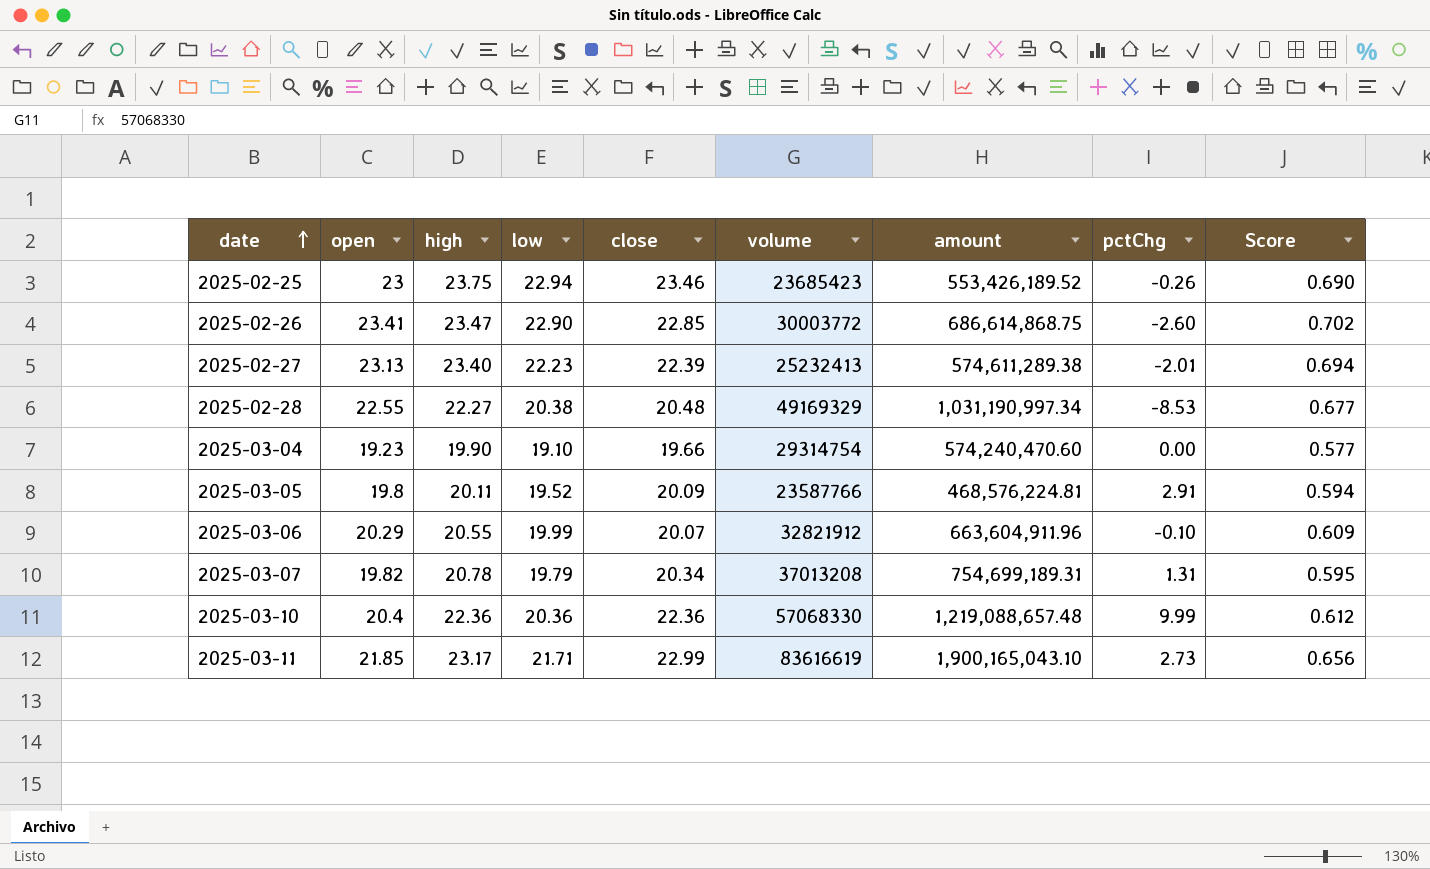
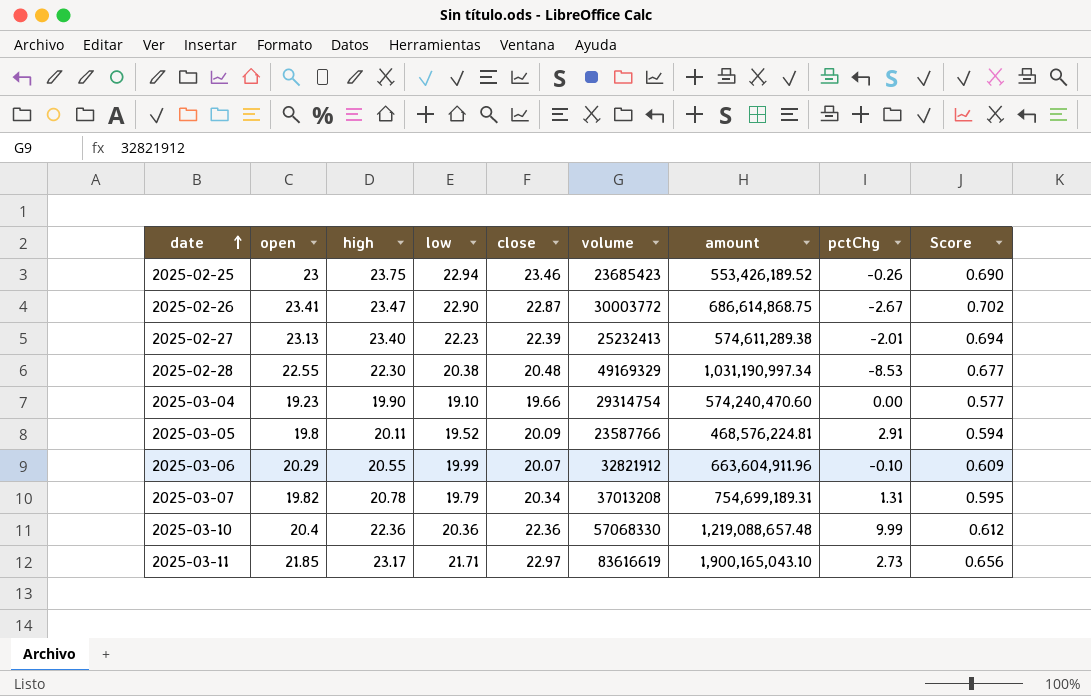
2025-02-26 | close: 22.85 -> 22.87
2025-02-26 | pctChg: -2.60 -> -2.67
2025-02-28 | high: 22.27 -> 22.30
2025-03-11 | close: 22.99 -> 22.97

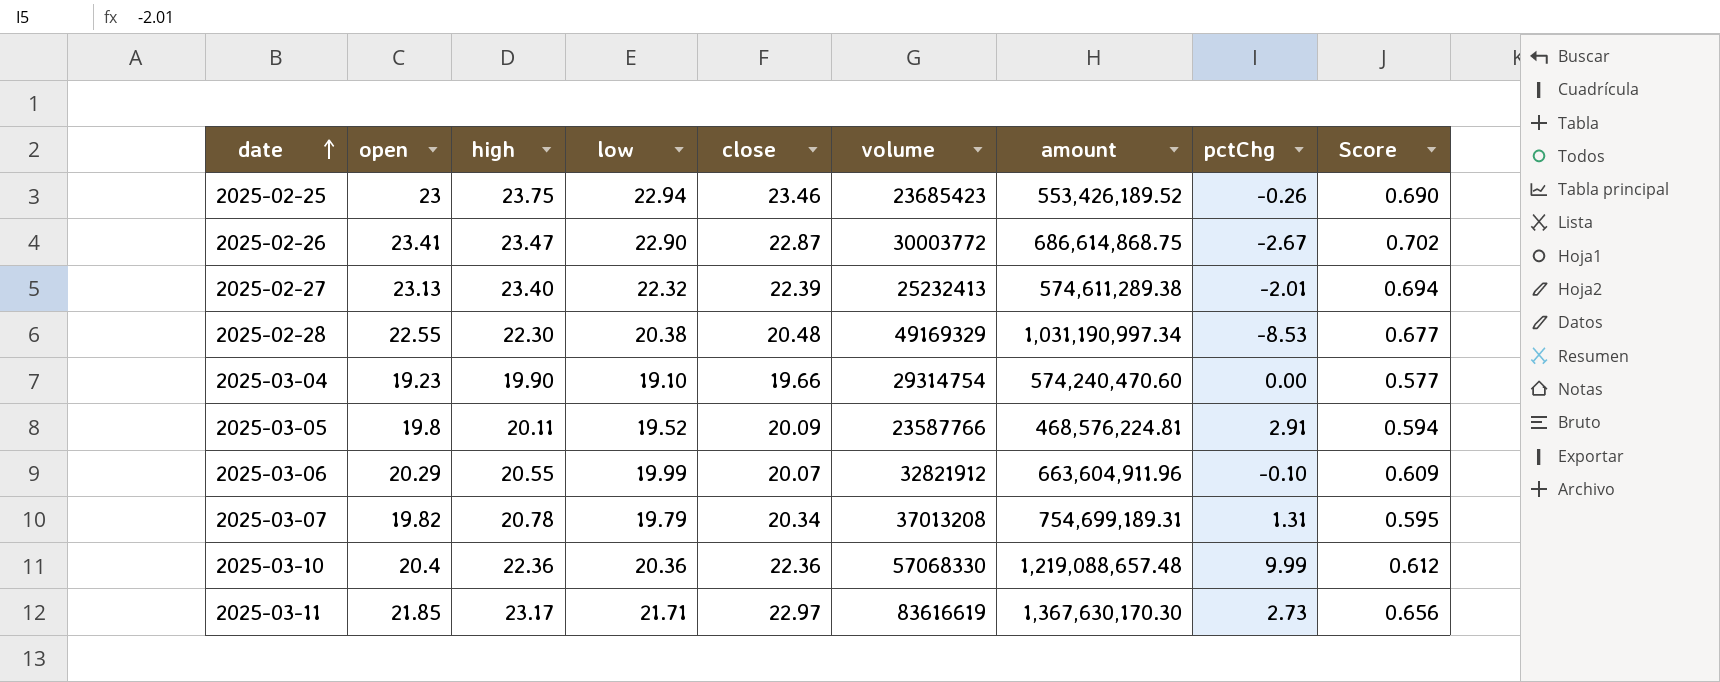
2025-02-27 | low: 22.23 -> 22.32
2025-03-11 | amount: 1,900,165,043.10 -> 1,367,630,170.30

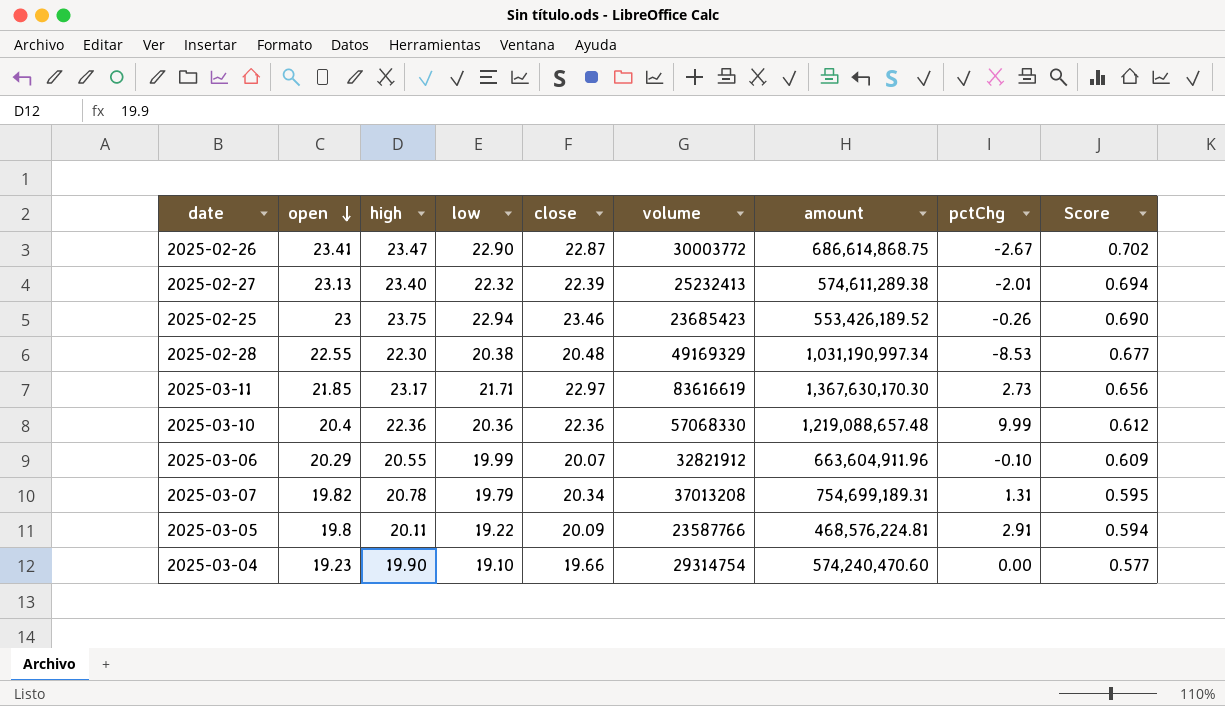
row order: date ascending -> open descending
2025-03-05 | low: 19.52 -> 19.22

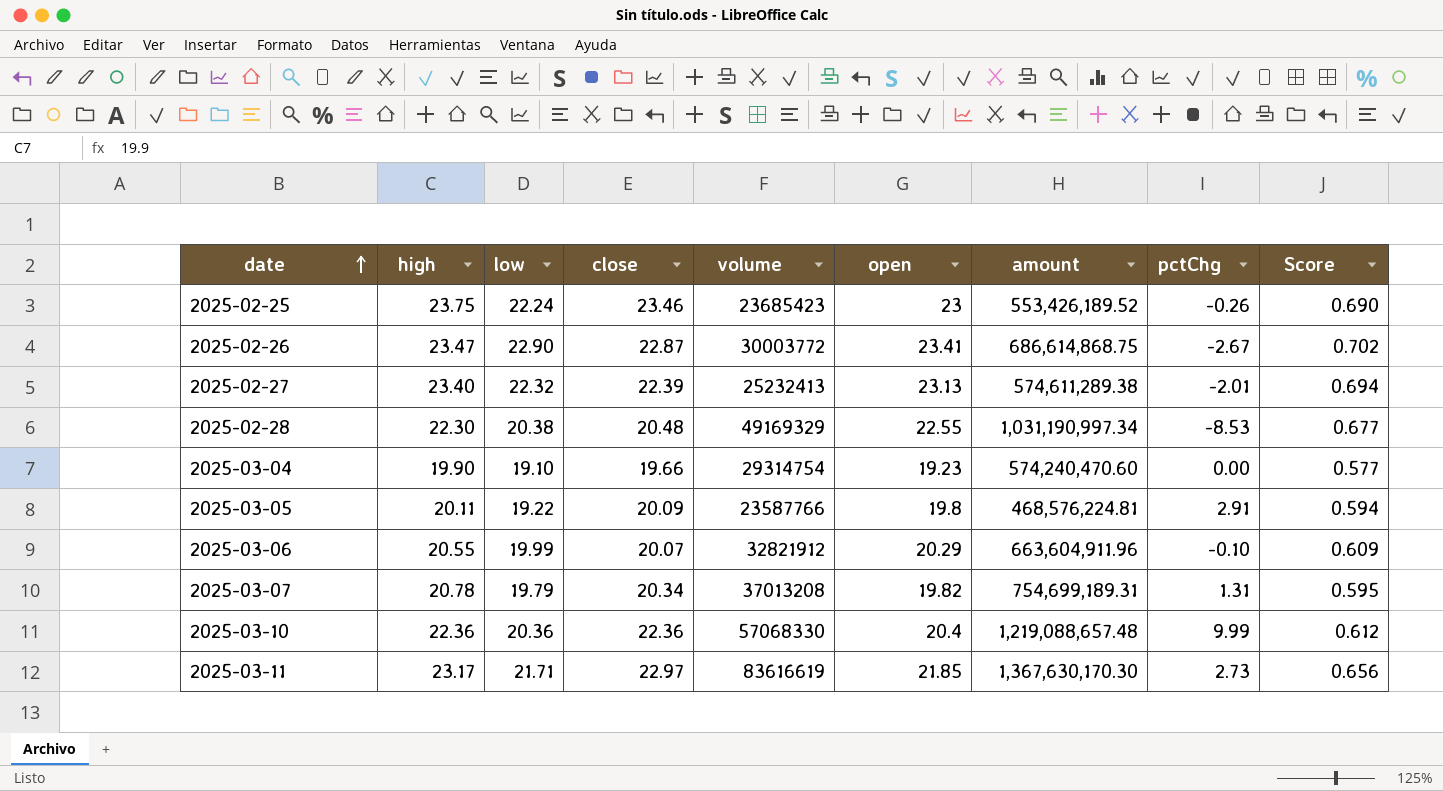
row order: open descending -> date ascending
column open | position: 2 -> 6
2025-02-25 | low: 22.94 -> 22.24

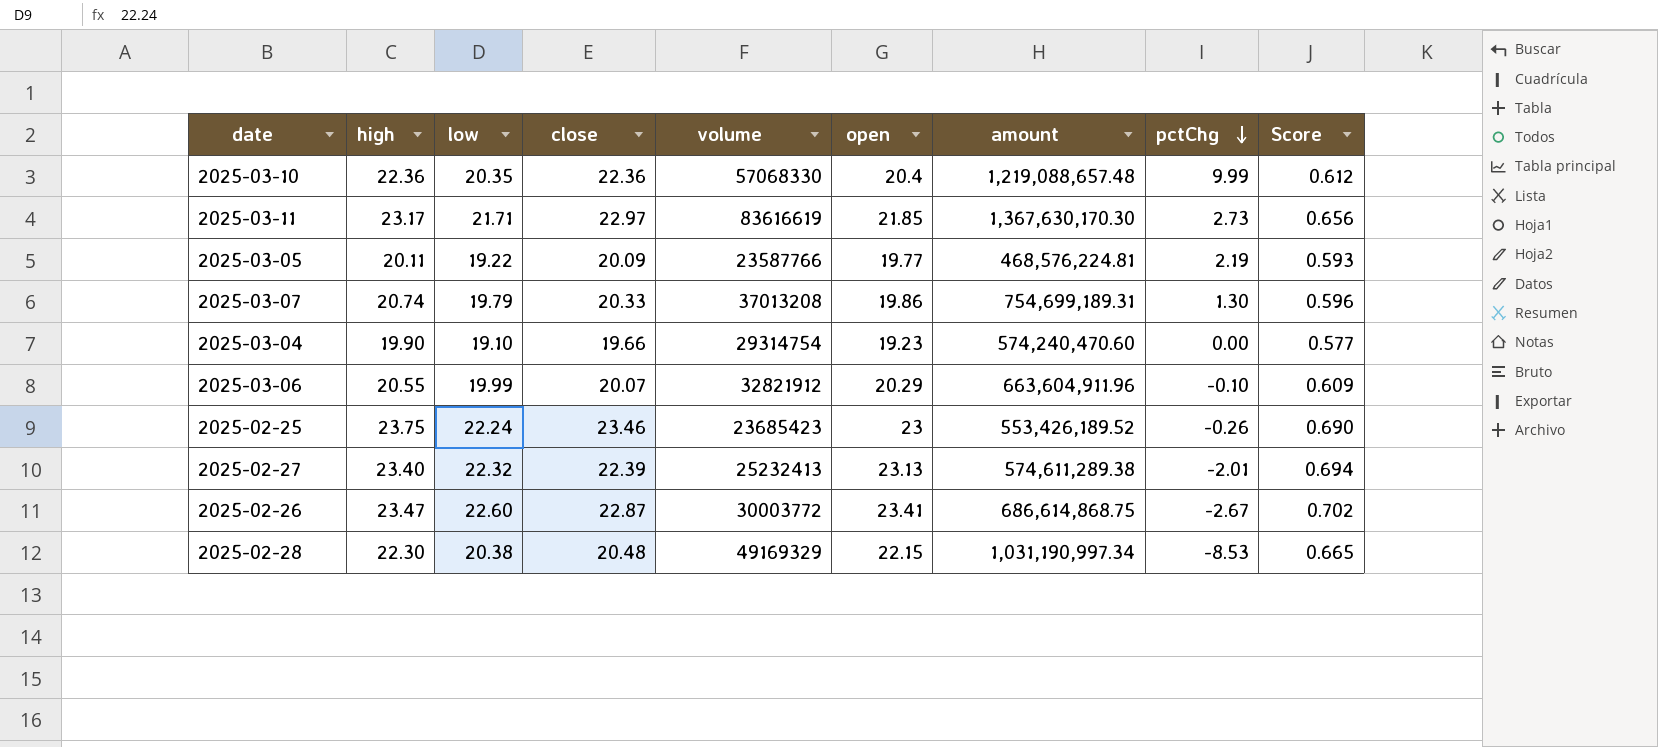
row order: date ascending -> pctChg descending
2025-03-10 | low: 20.36 -> 20.35
2025-03-05 | open: 19.8 -> 19.77
2025-03-05 | pctChg: 2.91 -> 2.19
2025-03-05 | Score: 0.594 -> 0.593
2025-03-07 | high: 20.78 -> 20.74
2025-03-07 | close: 20.34 -> 20.33
2025-03-07 | open: 19.82 -> 19.86
2025-03-07 | pctChg: 1.31 -> 1.30
2025-03-07 | Score: 0.595 -> 0.596
2025-02-26 | low: 22.90 -> 22.60
2025-02-28 | open: 22.55 -> 22.15
2025-02-28 | Score: 0.677 -> 0.665

